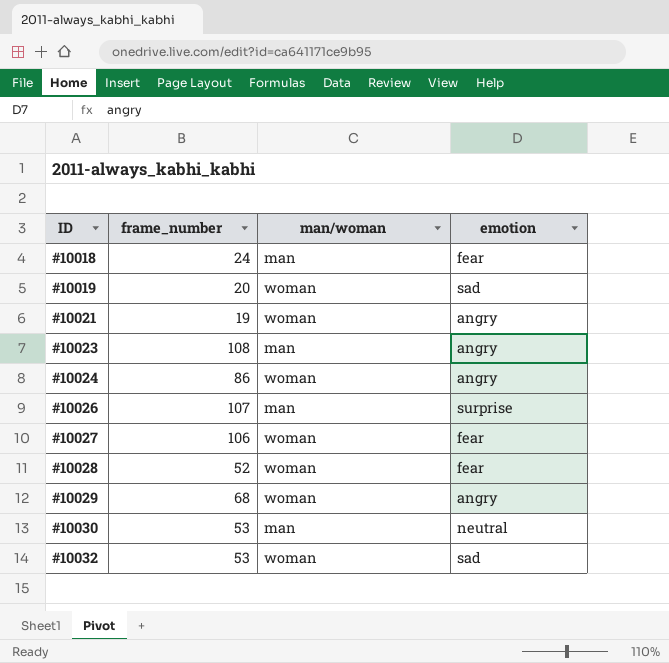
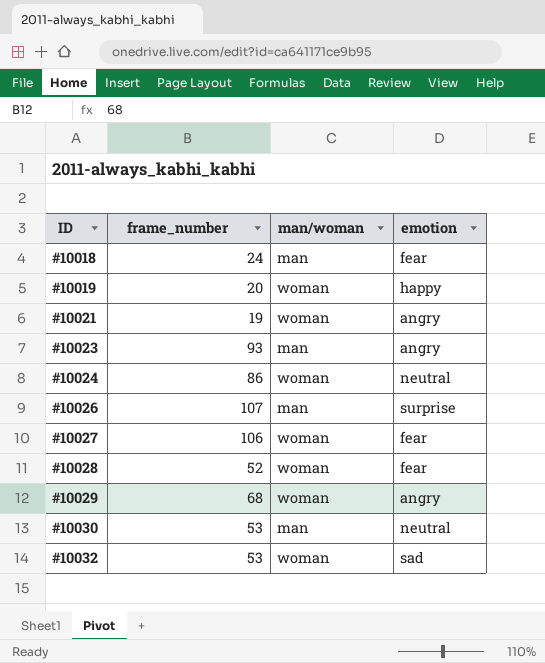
#10019 | emotion: sad -> happy
#10023 | frame_number: 108 -> 93
#10024 | emotion: angry -> neutral

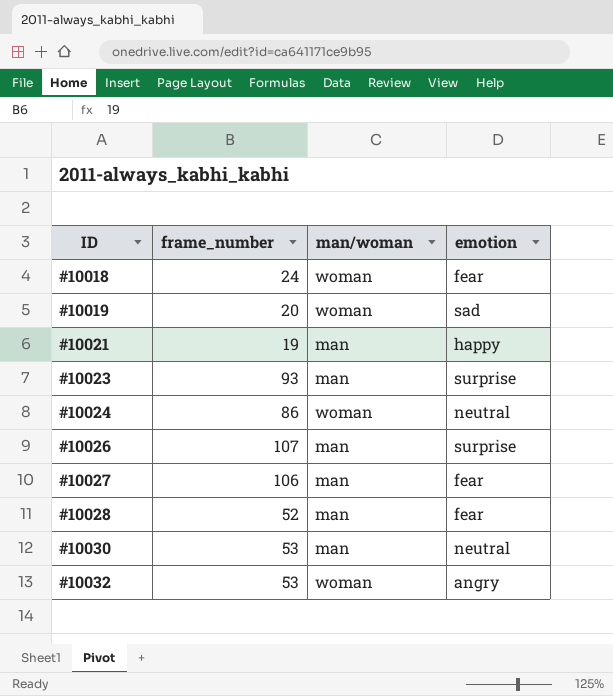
row #10029: 68 | woman | angry -> none
#10018 | man/woman: man -> woman
#10019 | emotion: happy -> sad
#10021 | man/woman: woman -> man
#10021 | emotion: angry -> happy
#10023 | emotion: angry -> surprise
#10027 | man/woman: woman -> man
#10028 | man/woman: woman -> man
#10032 | emotion: sad -> angry

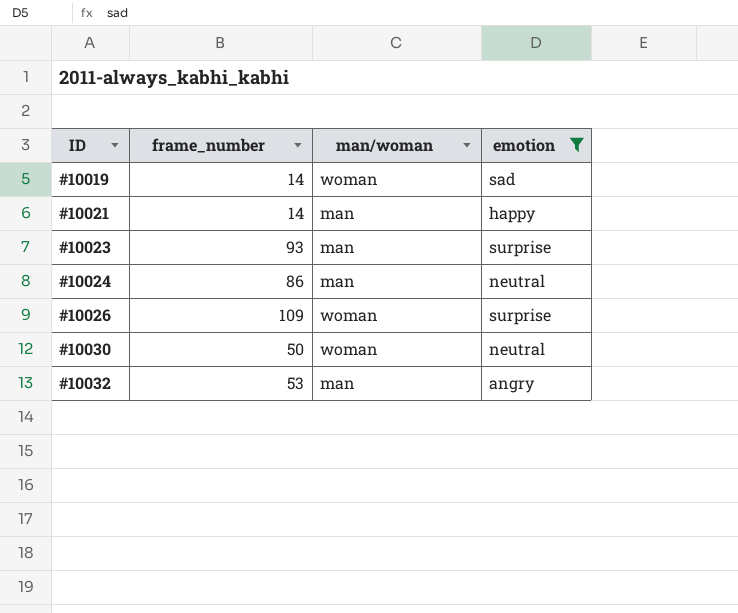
filter: none -> emotion != fear
#10019 | frame_number: 20 -> 14
#10021 | frame_number: 19 -> 14
#10024 | man/woman: woman -> man
#10026 | frame_number: 107 -> 109
#10026 | man/woman: man -> woman
#10030 | frame_number: 53 -> 50
#10030 | man/woman: man -> woman
#10032 | man/woman: woman -> man

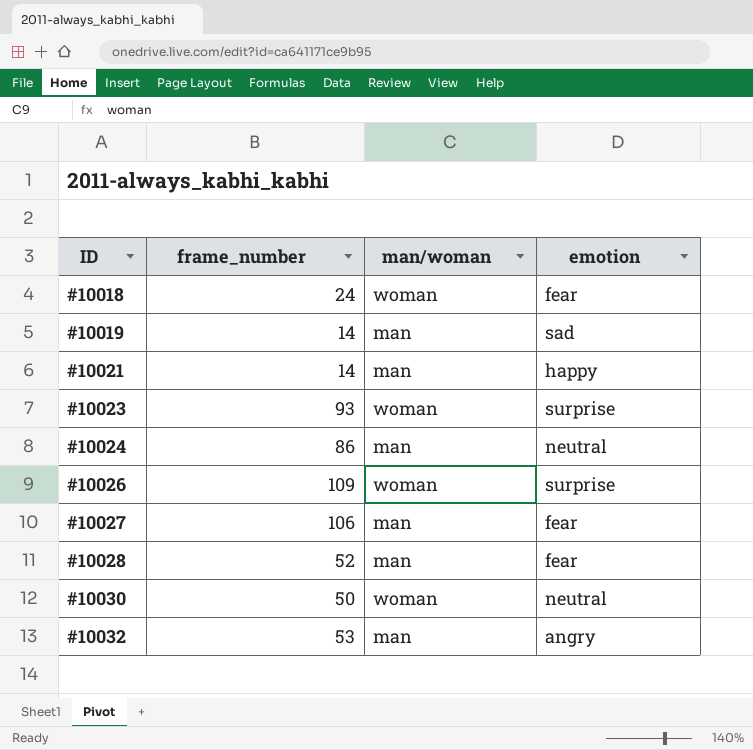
filter: emotion != fear -> none
#10019 | man/woman: woman -> man
#10023 | man/woman: man -> woman

